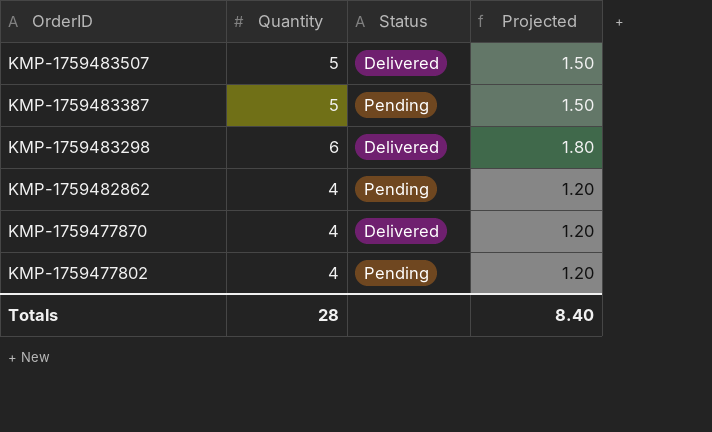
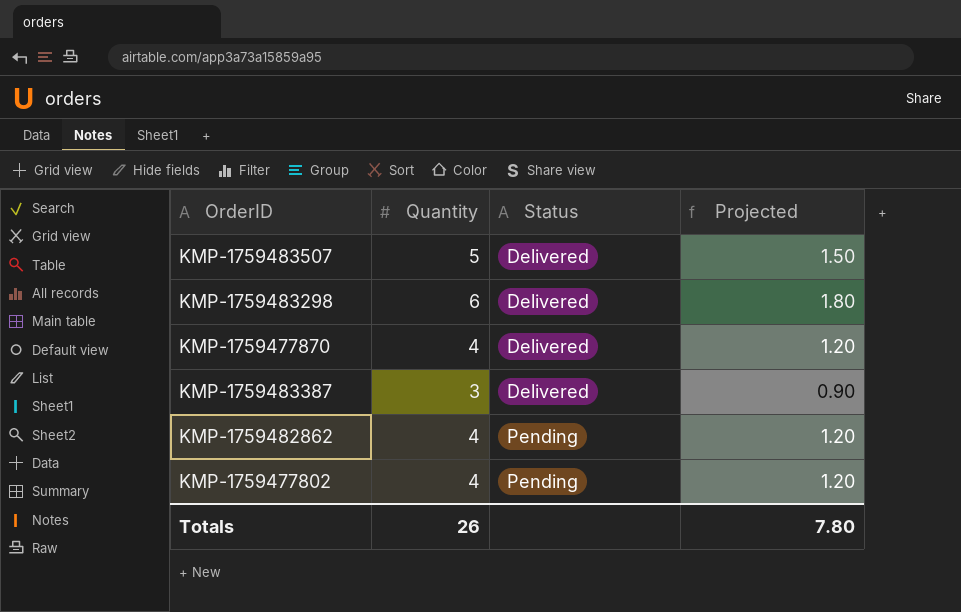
row order: OrderID descending -> Status ascending
KMP-1759483387 | Quantity: 5 -> 3
KMP-1759483387 | Status: Pending -> Delivered
KMP-1759483387 | Projected: 1.50 -> 0.90
Totals | Quantity: 28 -> 26
Totals | Projected: 8.40 -> 7.80

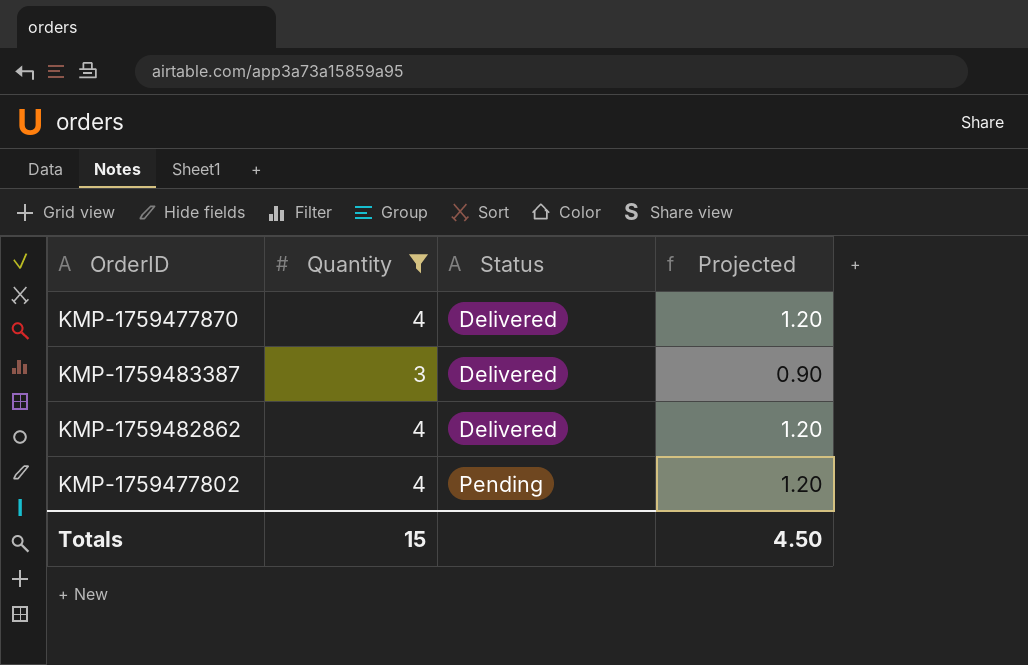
filter: none -> Quantity <= 4
KMP-1759482862 | Status: Pending -> Delivered
Totals | Quantity: 26 -> 15
Totals | Projected: 7.80 -> 4.50

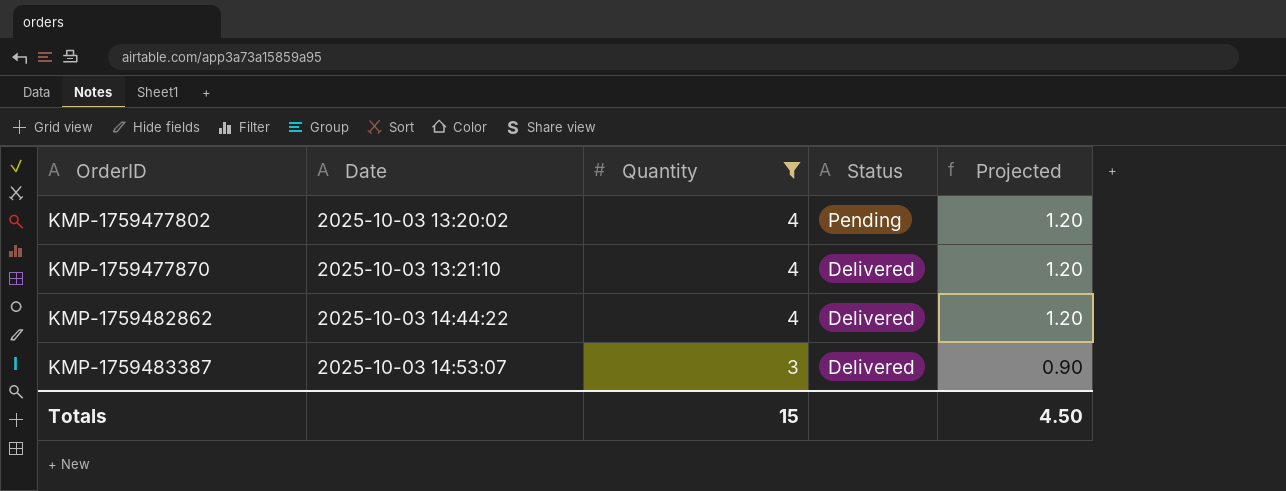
row order: Status ascending -> OrderID ascending
column Date | position: none -> 2

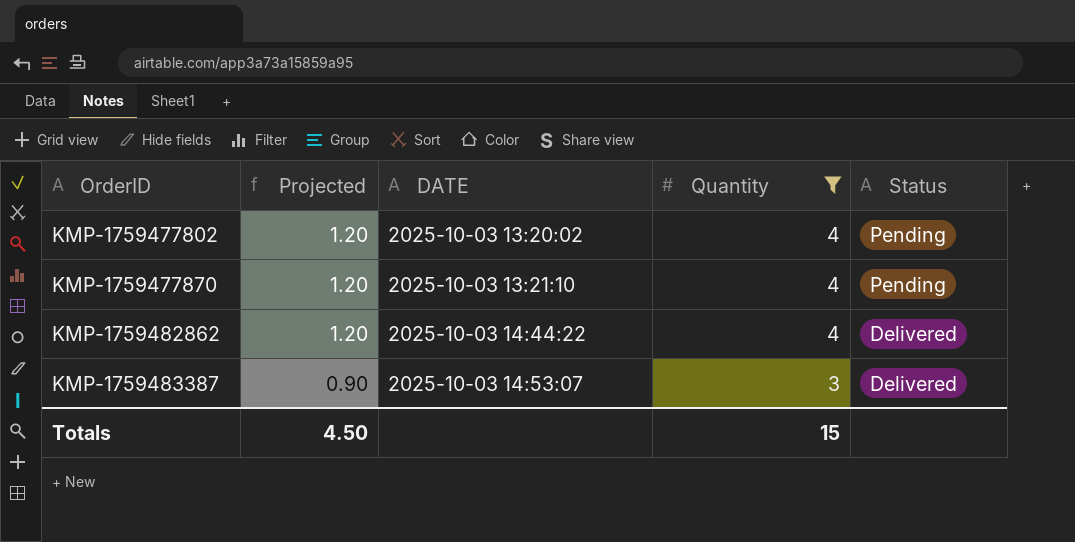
column Projected | position: 5 -> 2
column name: Date -> DATE
KMP-1759477870 | Status: Delivered -> Pending

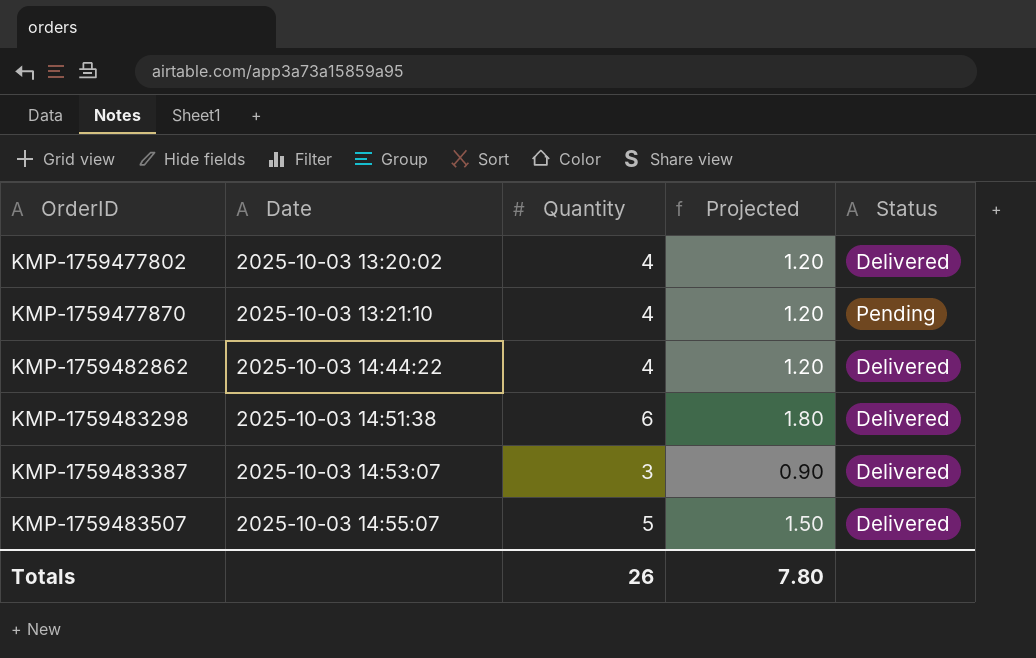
filter: Quantity <= 4 -> none
column name: DATE -> Date
column Projected | position: 2 -> 4
KMP-1759477802 | Status: Pending -> Delivered
Totals | Quantity: 15 -> 26
Totals | Projected: 4.50 -> 7.80

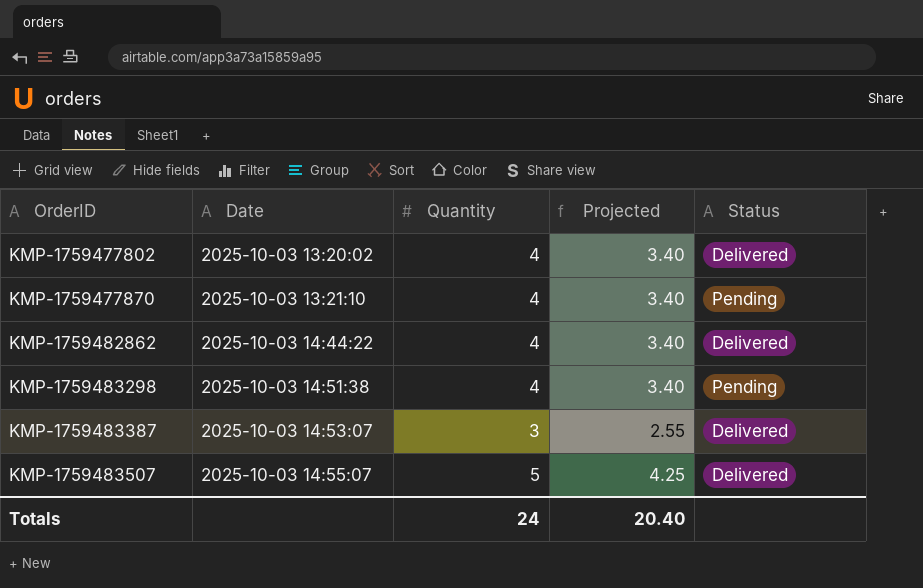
column Projected | formula: [Quantity] * 0.3 -> [Quantity] * 0.85
KMP-1759483298 | Quantity: 6 -> 4
KMP-1759483298 | Status: Delivered -> Pending
Totals | Quantity: 26 -> 24
Totals | Projected: 7.80 -> 20.40

